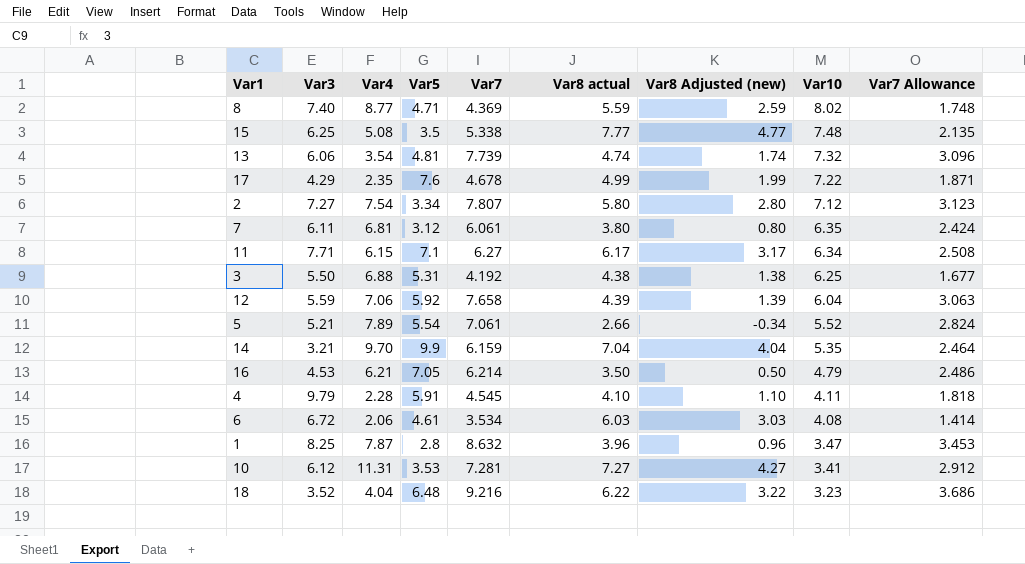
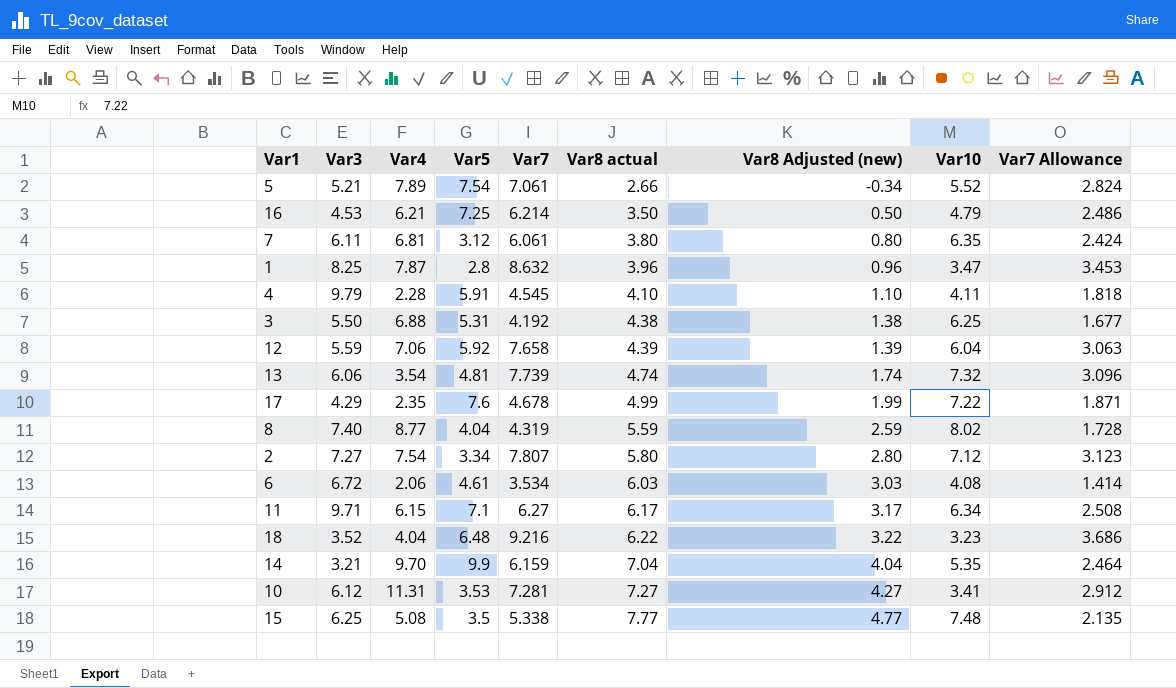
row order: Var10 descending -> Var8 actual ascending
5 | Var5: 5.54 -> 7.54
16 | Var5: 7.05 -> 7.25
8 | Var5: 4.71 -> 4.04
8 | Var7: 4.369 -> 4.319
8 | Var7 Allowance: 1.748 -> 1.728
11 | Var3: 7.71 -> 9.71

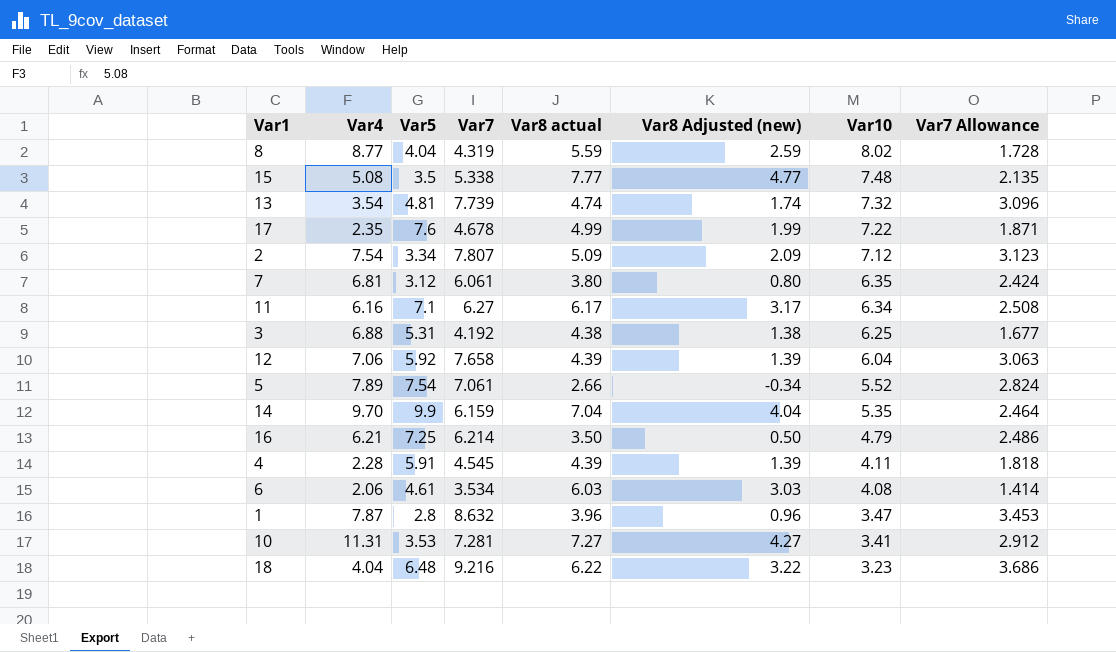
row order: Var8 actual ascending -> Var10 descending
column Var3 | position: 2 -> none
2 | Var8 actual: 5.80 -> 5.09
2 | Var8 Adjusted (new): 2.80 -> 2.09
11 | Var4: 6.15 -> 6.16
4 | Var8 actual: 4.10 -> 4.39
4 | Var8 Adjusted (new): 1.10 -> 1.39

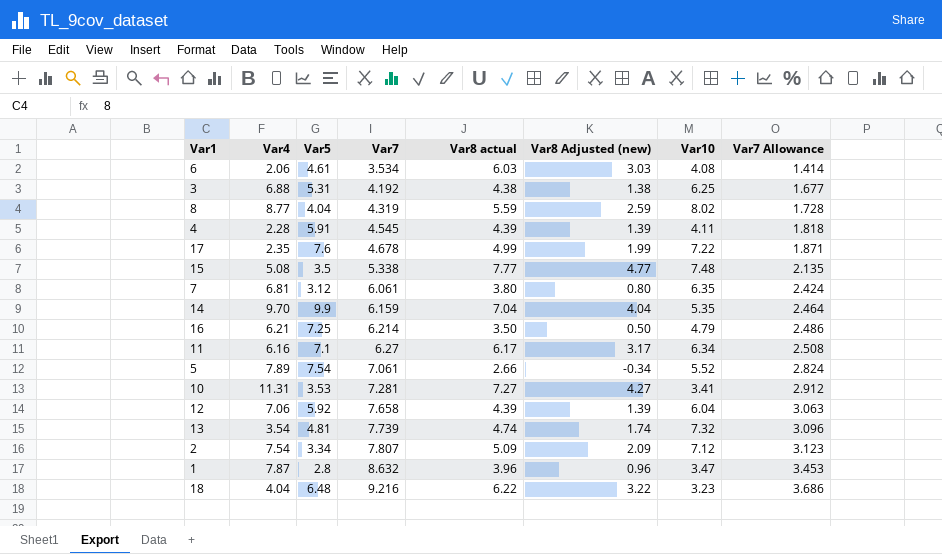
row order: Var10 descending -> Var7 ascending

